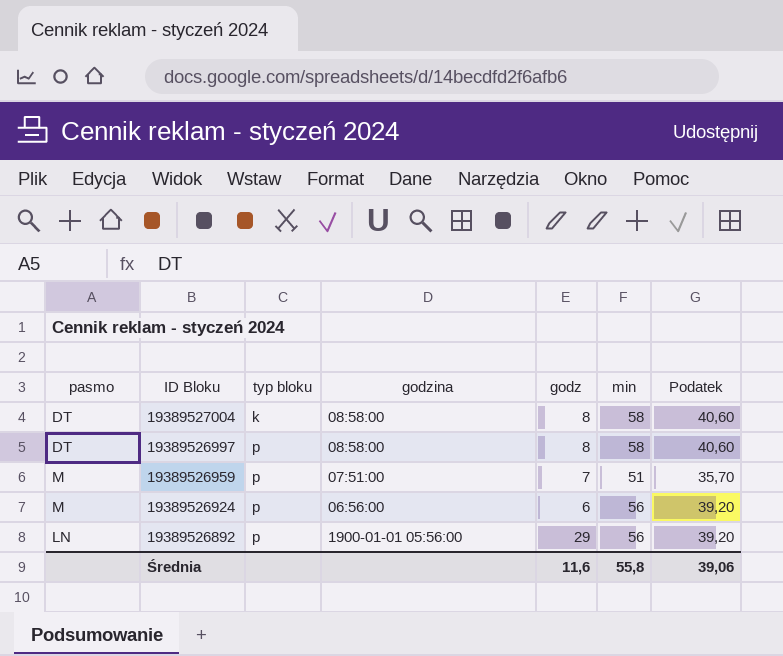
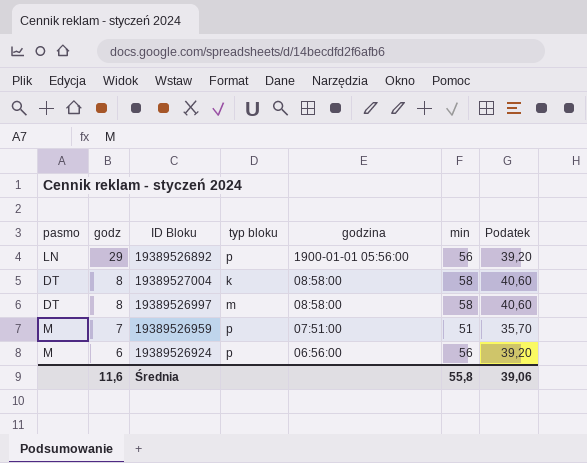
row order: ID Bloku descending -> godz descending
column godz | position: 5 -> 2
19389526997 | typ bloku: p -> m

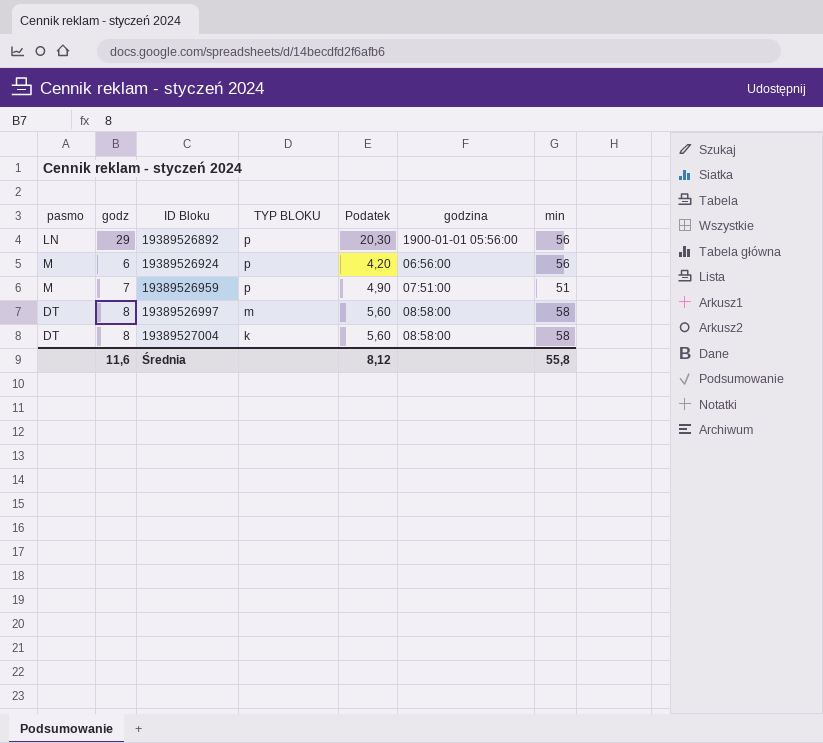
row order: godz descending -> ID Bloku ascending
column name: typ bloku -> TYP BLOKU
column Podatek | formula: [min] * 0,7 -> [godz] * 0,7
column Podatek | position: 7 -> 5
Średnia | Podatek: 39,06 -> 8,12

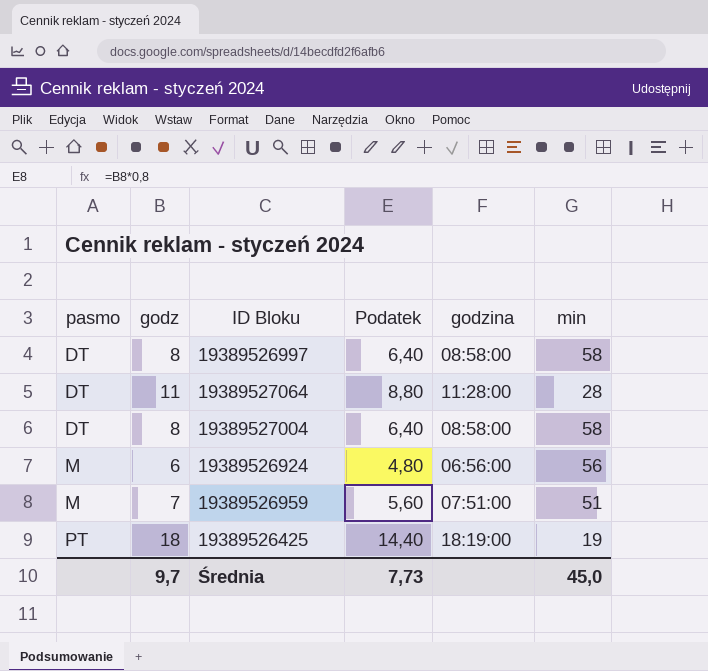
row order: ID Bloku ascending -> pasmo ascending
column TYP BLOKU | position: 4 -> none
column Podatek | formula: [godz] * 0,7 -> [godz] * 0,8
row 19389526892: LN | 29 | p | 20,30 | 1900-01-01 05:56:00 | 56 -> none
row 19389527064: none -> DT | 11 | 8,80 | 11:28:00 | 28
row 19389526425: none -> PT | 18 | 14,40 | 18:19:00 | 19
Średnia | godz: 11,6 -> 9,7
Średnia | Podatek: 8,12 -> 7,73
Średnia | min: 55,8 -> 45,0

